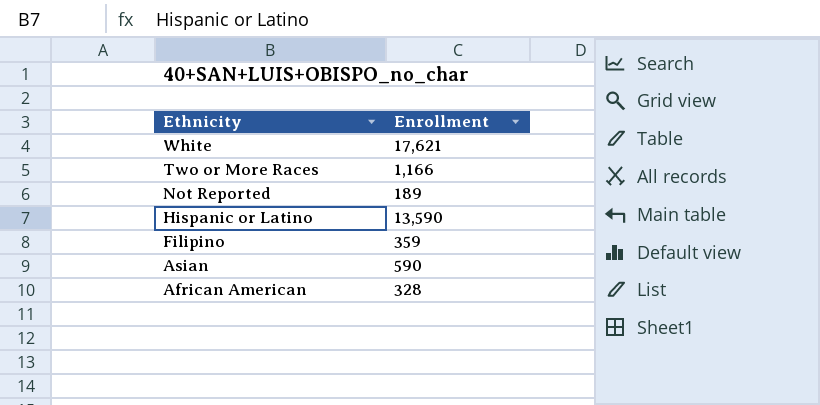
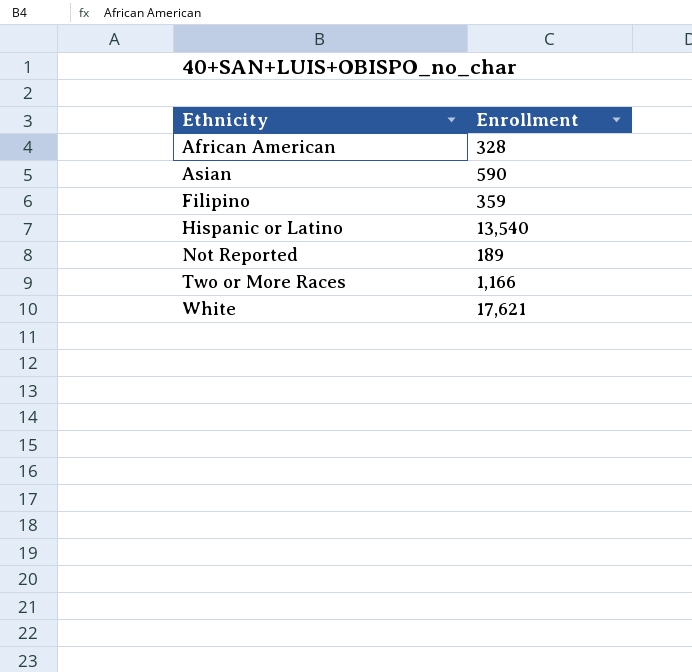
row order: Ethnicity descending -> Ethnicity ascending
Hispanic or Latino | Enrollment: 13,590 -> 13,540

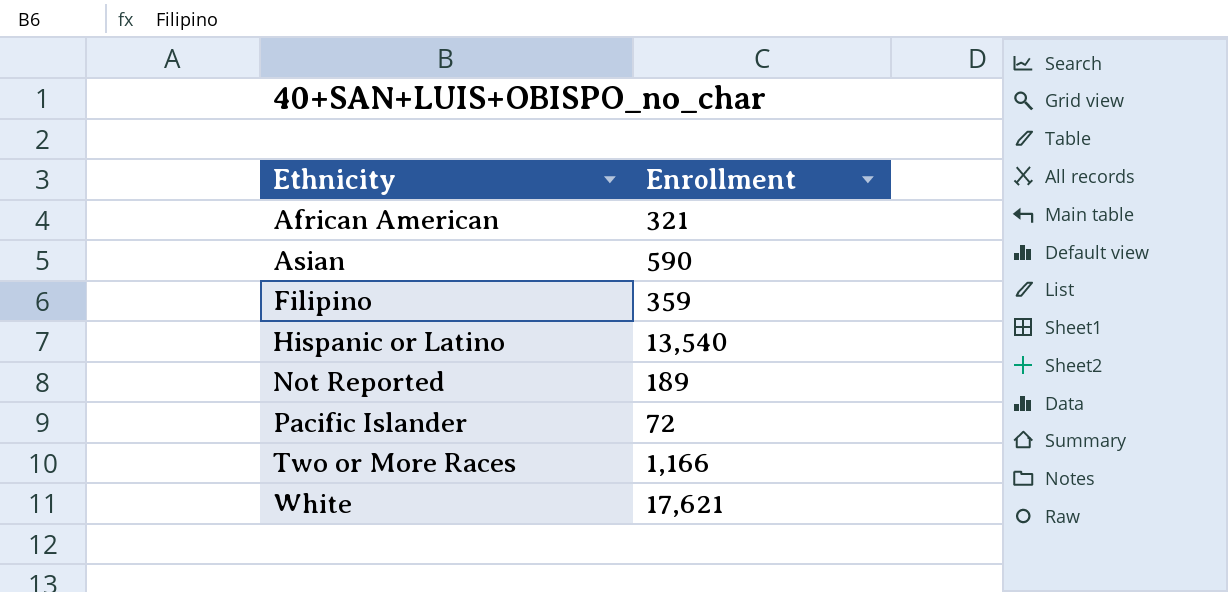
African American | Enrollment: 328 -> 321
row Pacific Islander: none -> 72

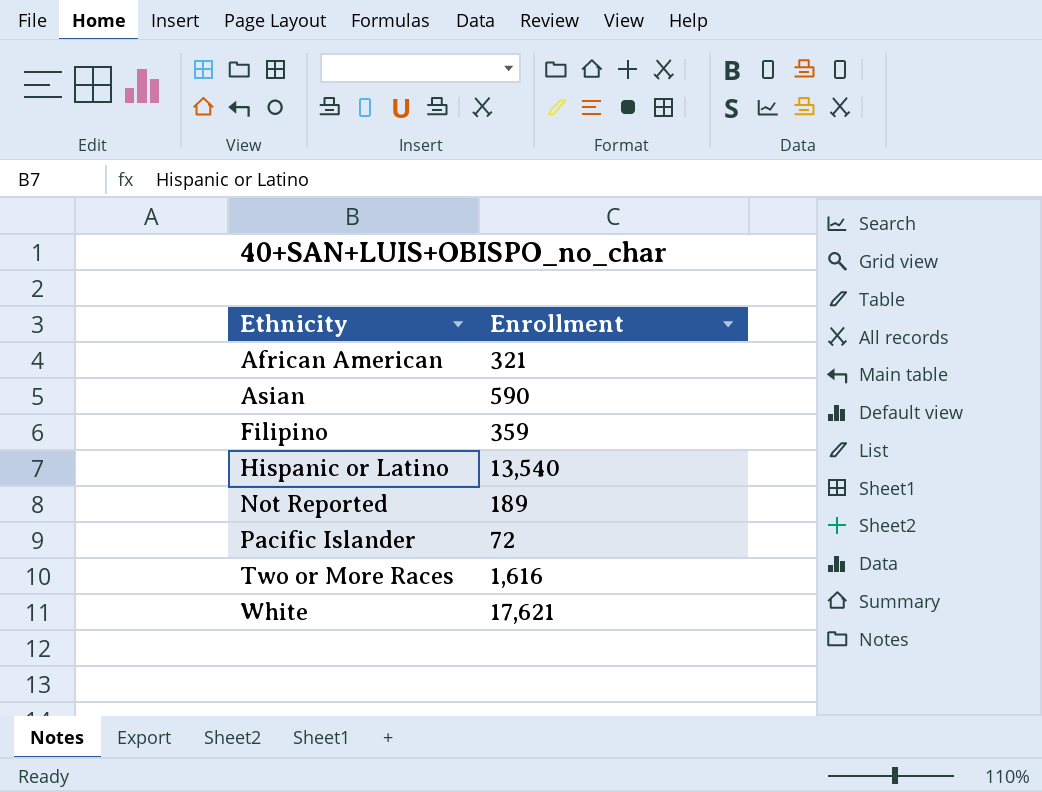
Two or More Races | Enrollment: 1,166 -> 1,616

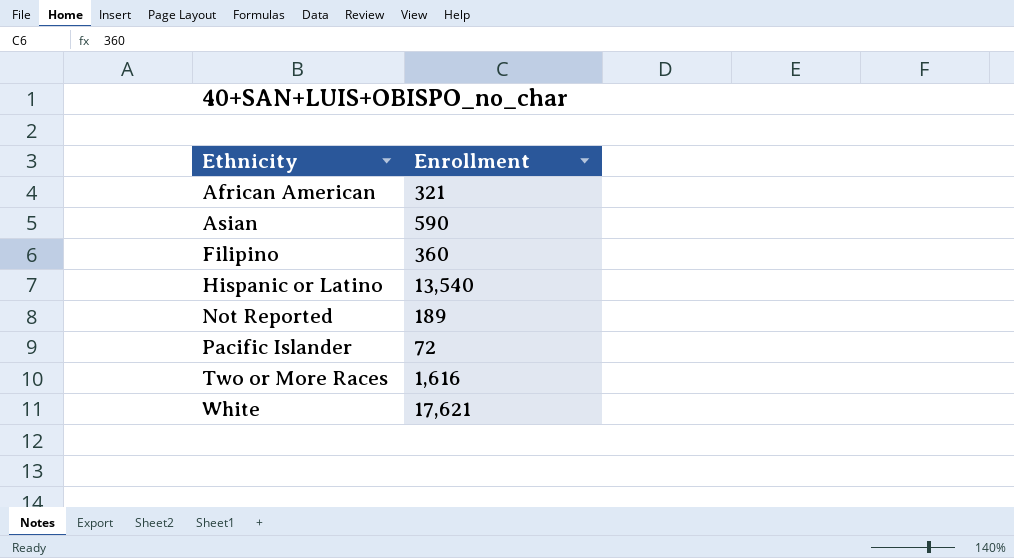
Filipino | Enrollment: 359 -> 360

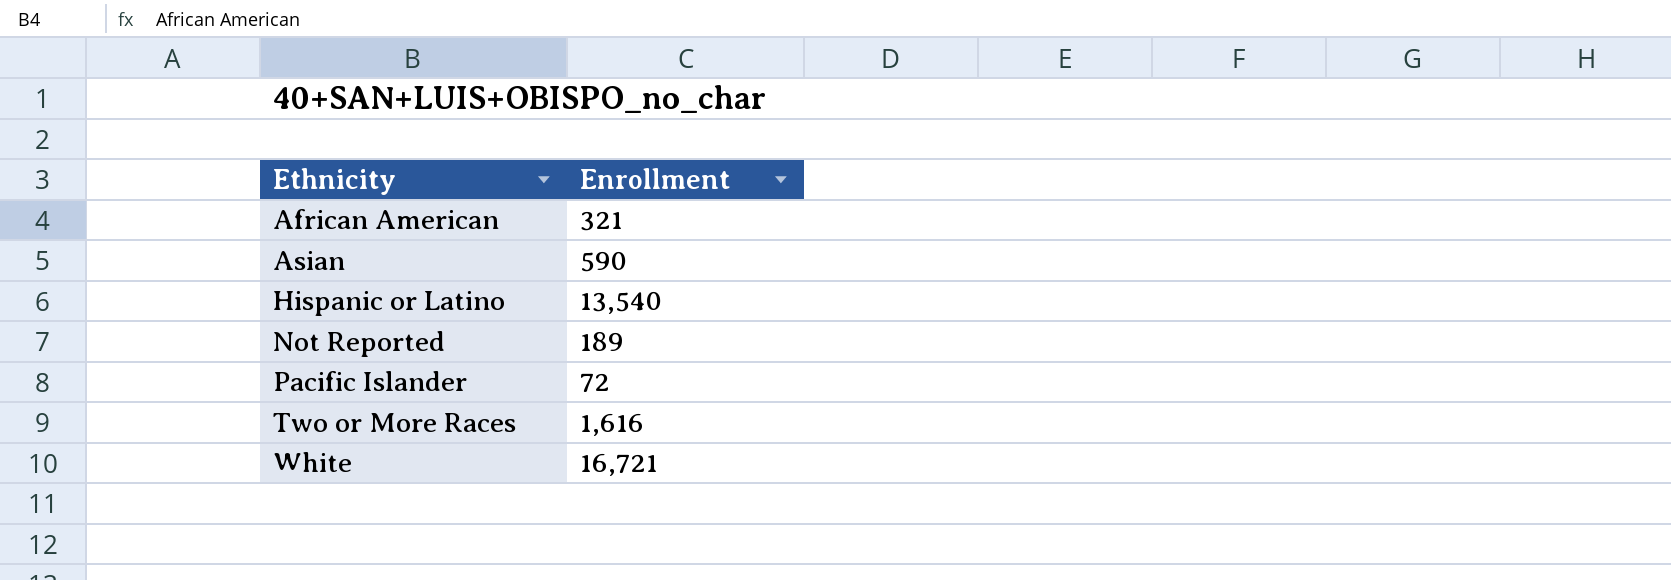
row Filipino: 360 -> none
White | Enrollment: 17,621 -> 16,721

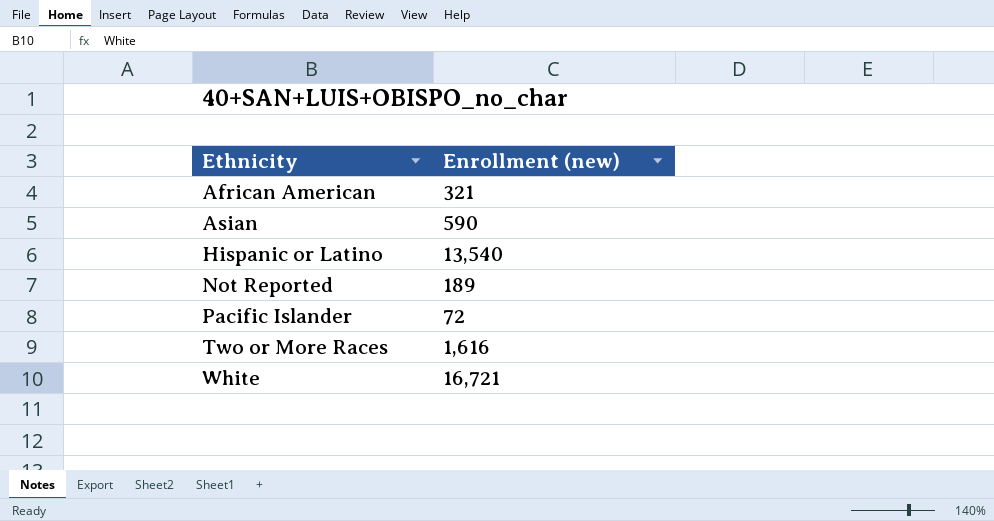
column name: Enrollment -> Enrollment (new)

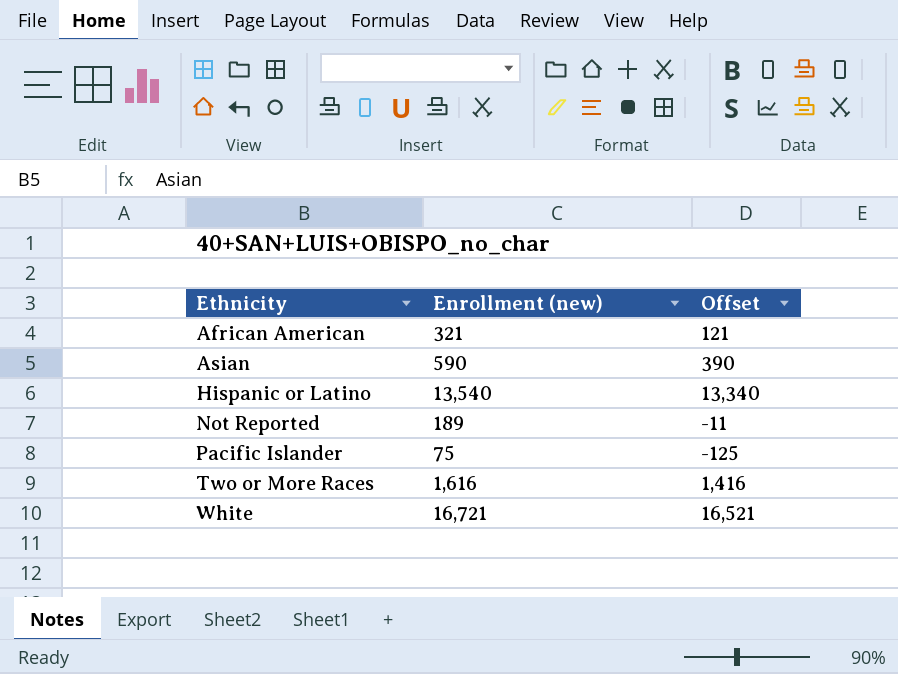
column Offset | formula: none -> [Enrollment (new)] - 200
Pacific Islander | Enrollment (new): 72 -> 75

